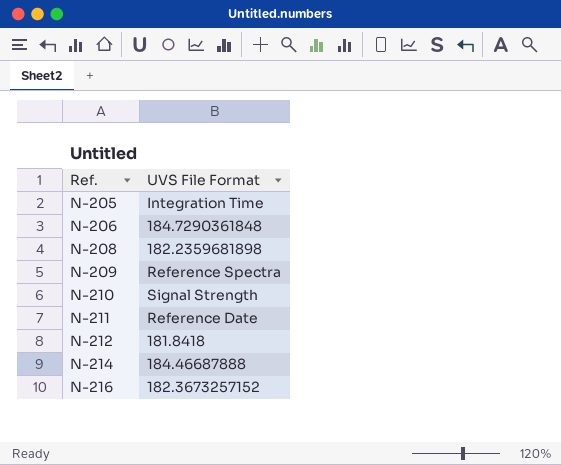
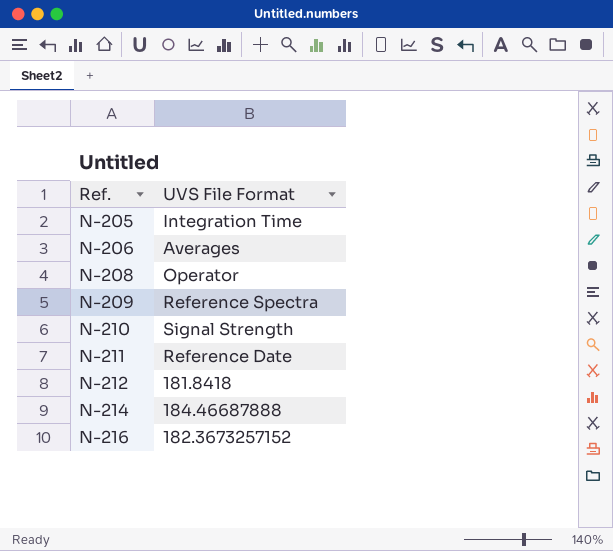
N-206 | UVS File Format: 184.7290361848 -> Averages
N-208 | UVS File Format: 182.2359681898 -> Operator

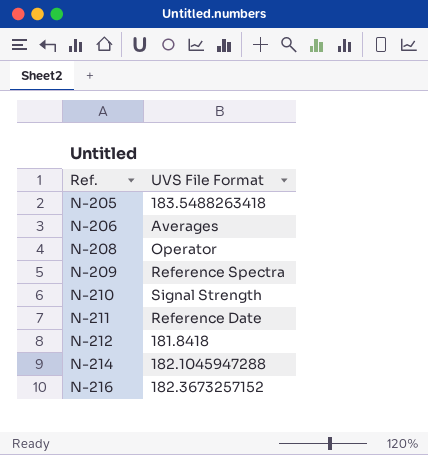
N-205 | UVS File Format: Integration Time -> 183.5488263418
N-214 | UVS File Format: 184.46687888 -> 182.1045947288

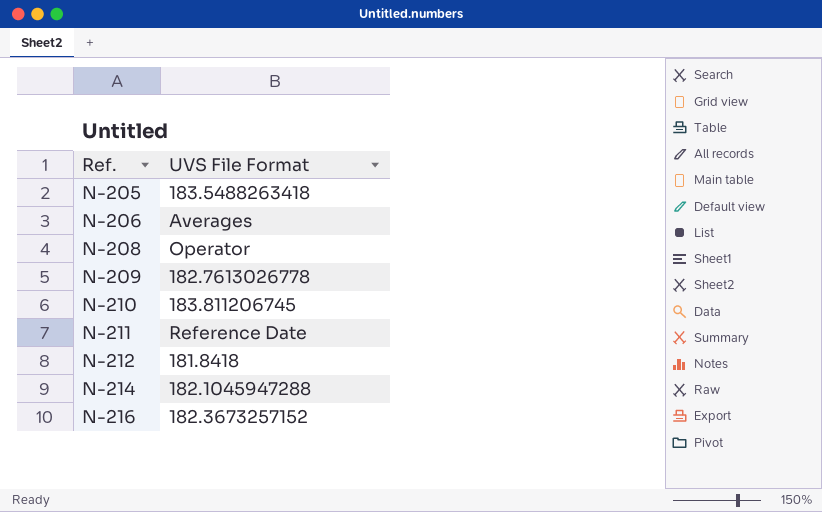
N-209 | UVS File Format: Reference Spectra -> 182.7613026778
N-210 | UVS File Format: Signal Strength -> 183.811206745

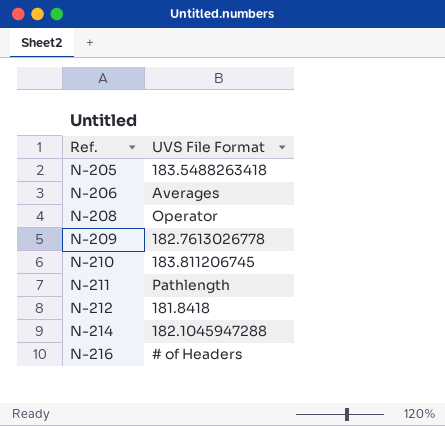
N-211 | UVS File Format: Reference Date -> Pathlength
N-216 | UVS File Format: 182.3673257152 -> # of Headers

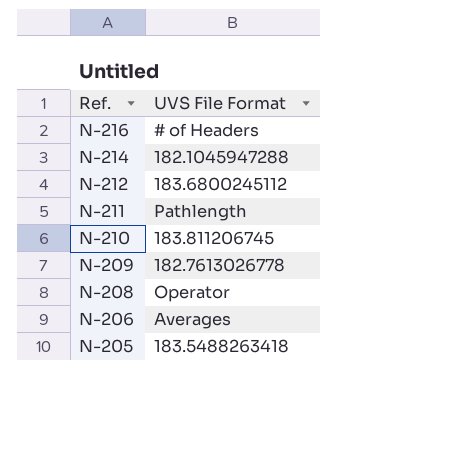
row order: Ref. ascending -> Ref. descending
N-212 | UVS File Format: 181.8418 -> 183.6800245112

